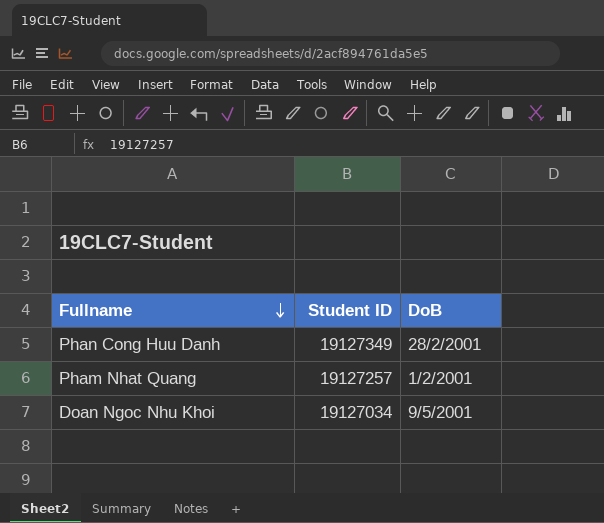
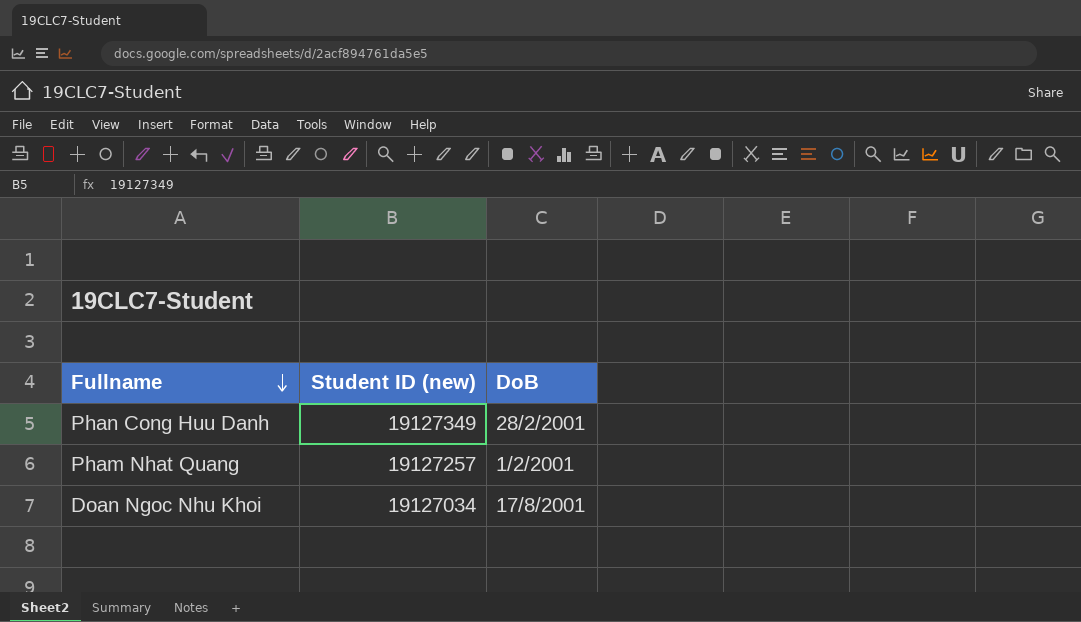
column name: Student ID -> Student ID (new)
Doan Ngoc Nhu Khoi | DoB: 9/5/2001 -> 17/8/2001

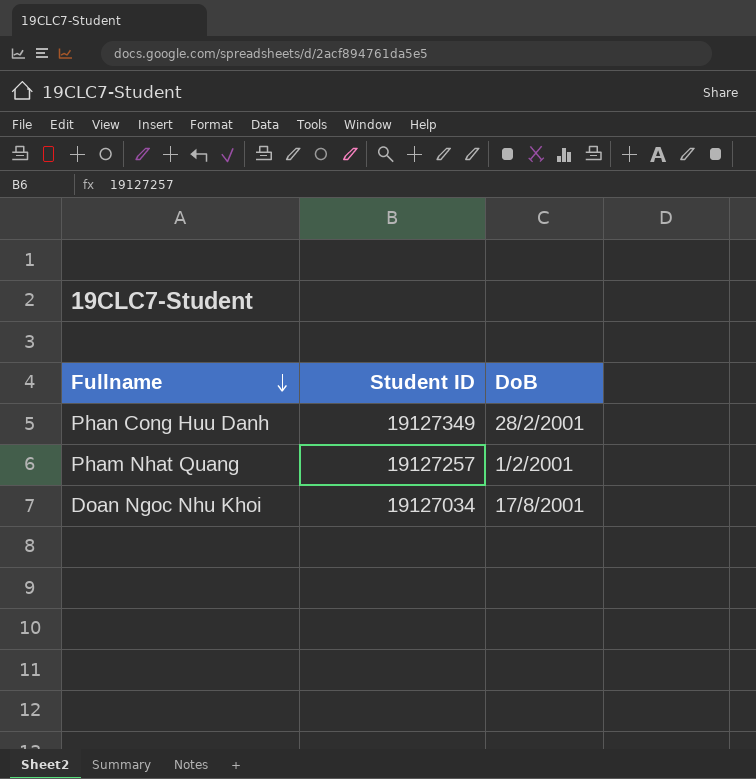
column name: Student ID (new) -> Student ID

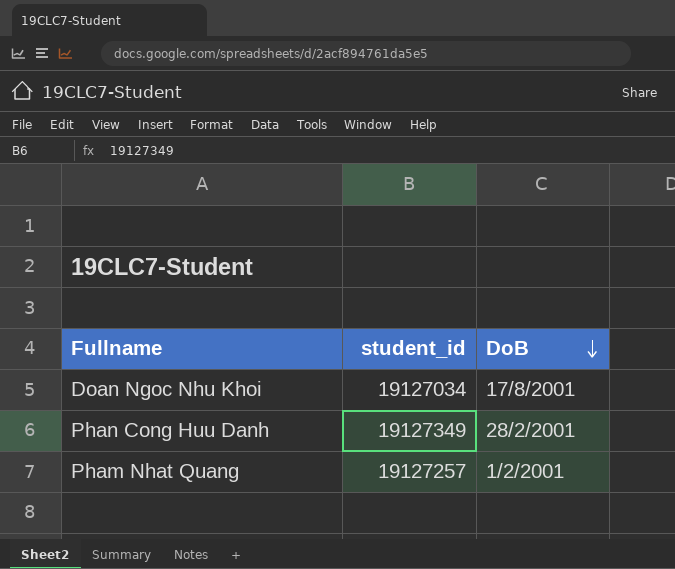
row order: Fullname descending -> DoB descending
column name: Student ID -> student_id

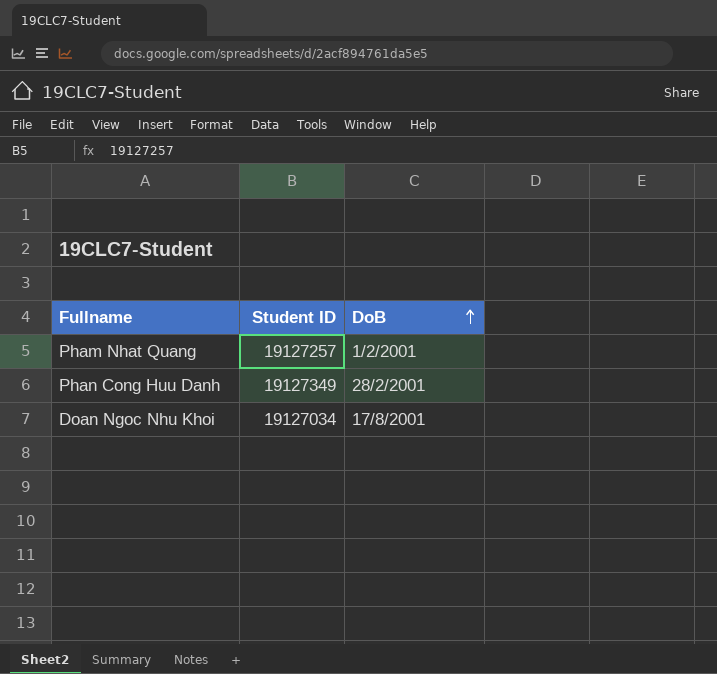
row order: DoB descending -> DoB ascending
column name: student_id -> Student ID

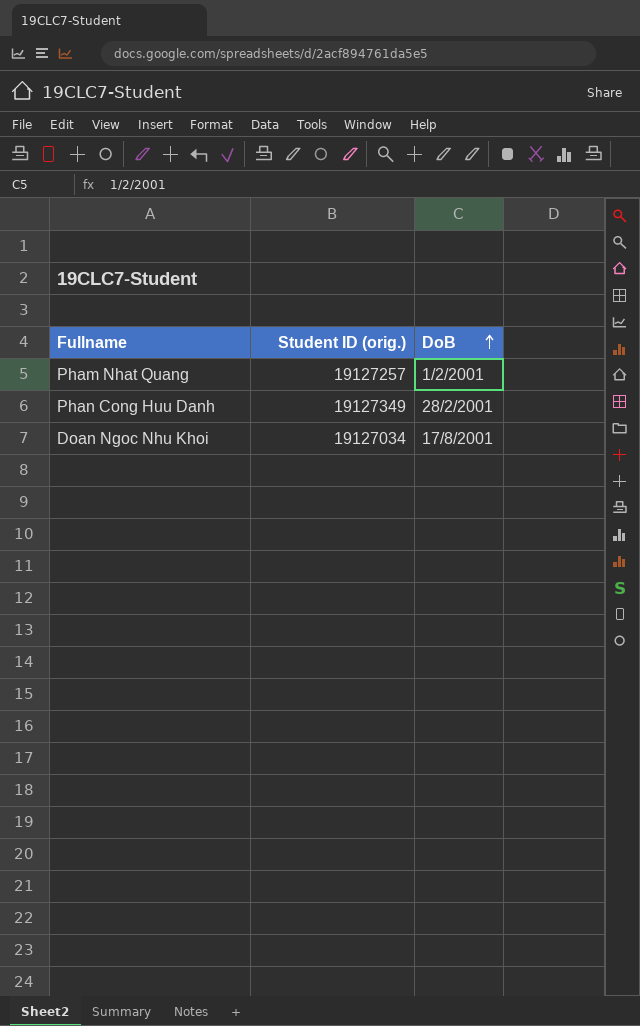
column name: Student ID -> Student ID (orig.)

